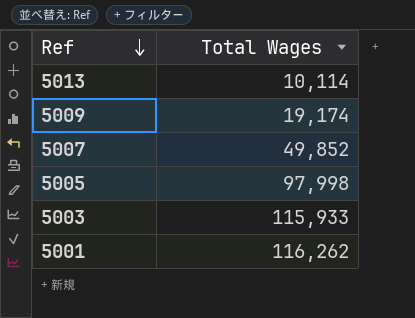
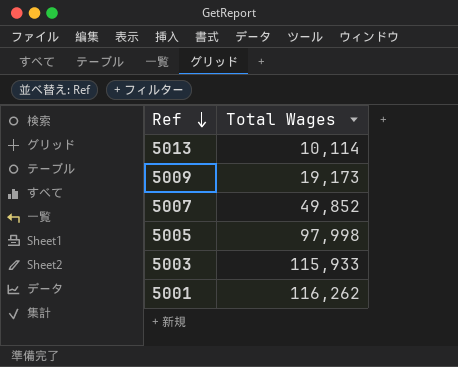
5009 | Total Wages: 19,174 -> 19,173

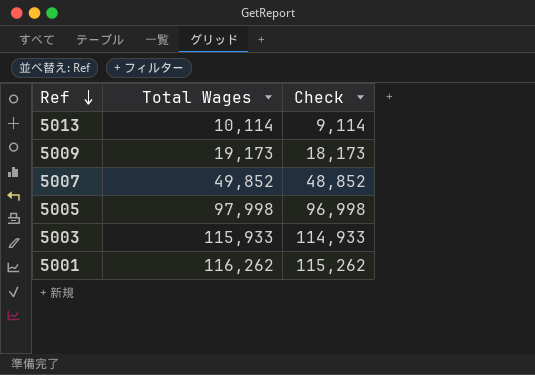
column Check | formula: none -> [Total Wages] - 1000

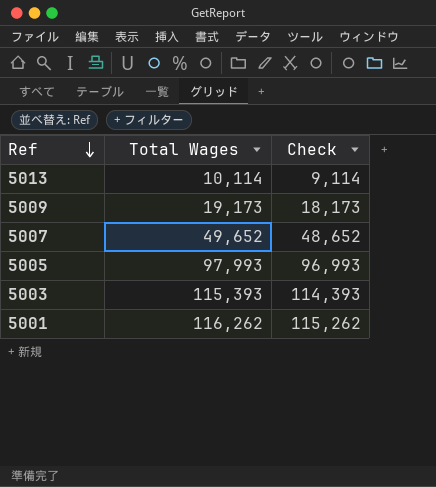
5007 | Total Wages: 49,852 -> 49,652
5007 | Check: 48,852 -> 48,652
5005 | Total Wages: 97,998 -> 97,993
5005 | Check: 96,998 -> 96,993
5003 | Total Wages: 115,933 -> 115,393
5003 | Check: 114,933 -> 114,393

